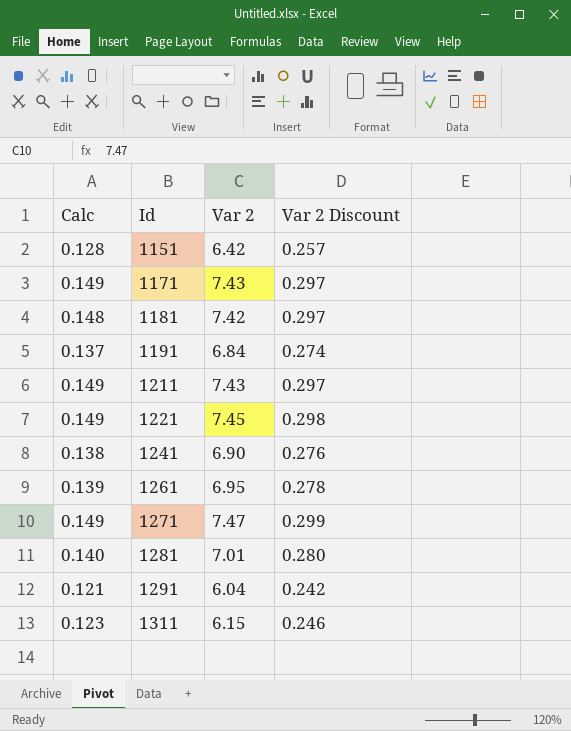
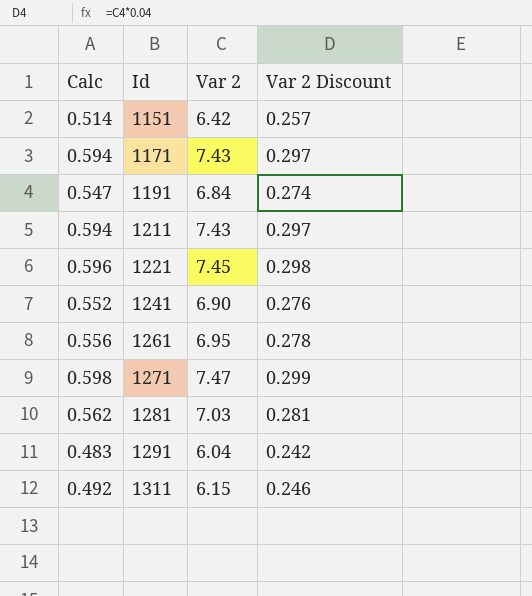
column Calc | formula: [Var 2] * 0.02 -> [Var 2] * 0.08
row 1181: 0.148 | 7.42 | 0.297 -> none
1281 | Var 2: 7.01 -> 7.03
1281 | Var 2 Discount: 0.280 -> 0.281

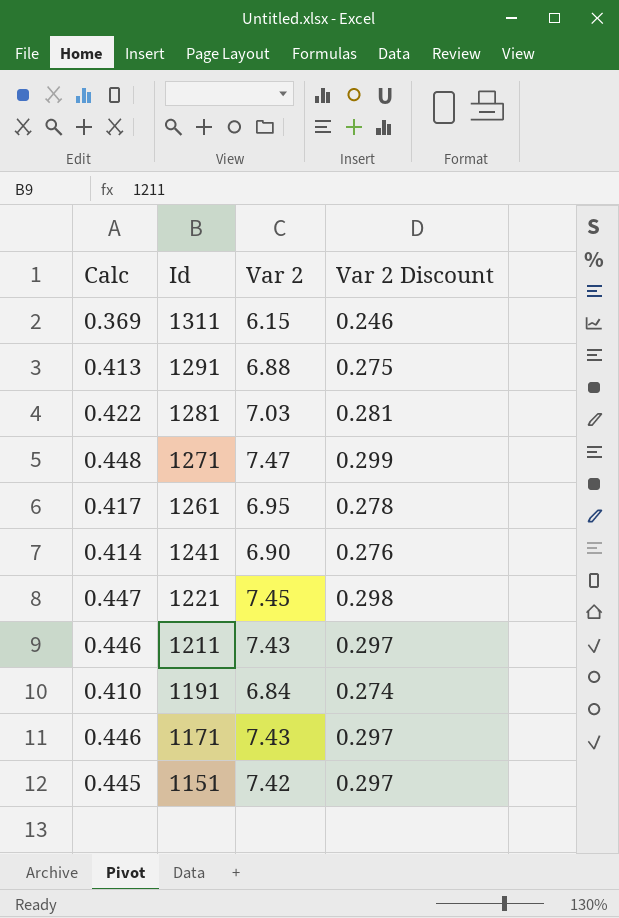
row order: Id ascending -> Id descending
column Calc | formula: [Var 2] * 0.08 -> [Var 2] * 0.06
1291 | Var 2: 6.04 -> 6.88
1291 | Var 2 Discount: 0.242 -> 0.275
1151 | Var 2: 6.42 -> 7.42
1151 | Var 2 Discount: 0.257 -> 0.297

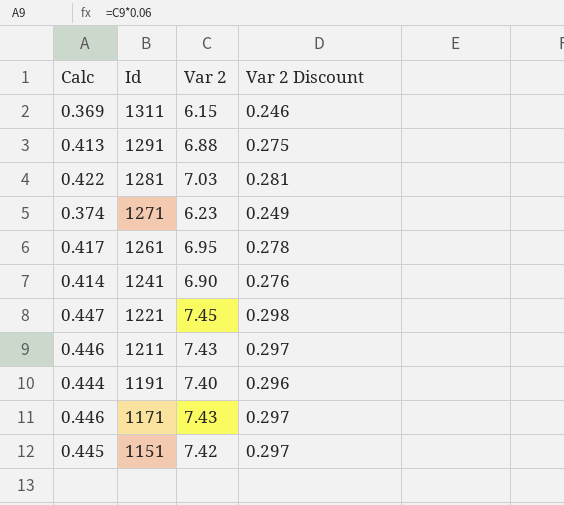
1271 | Calc: 0.448 -> 0.374
1271 | Var 2: 7.47 -> 6.23
1271 | Var 2 Discount: 0.299 -> 0.249
1191 | Calc: 0.410 -> 0.444
1191 | Var 2: 6.84 -> 7.40
1191 | Var 2 Discount: 0.274 -> 0.296

